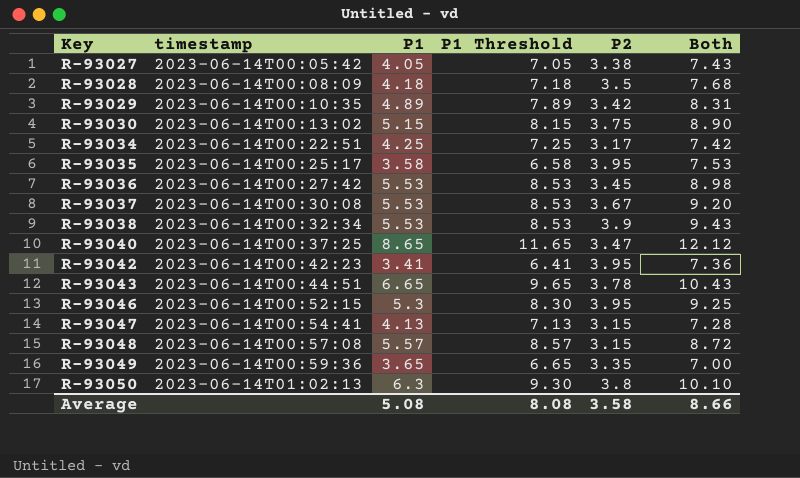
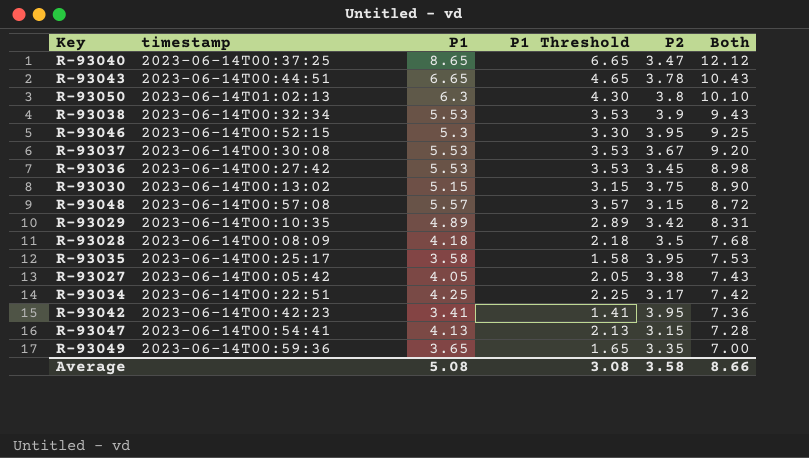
row order: Key ascending -> Both descending
column P1 Threshold | formula: [P1] + 3 -> [P1] - 2
Average | P1 Threshold: 8.08 -> 3.08

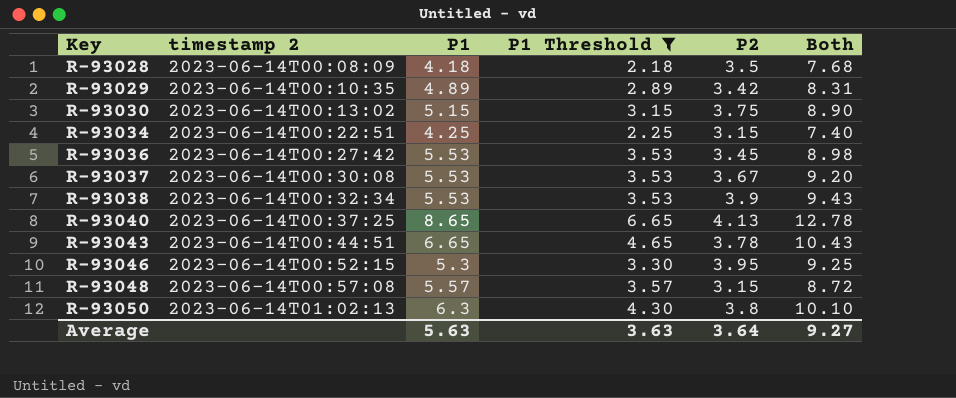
filter: none -> P1 Threshold >= 2.18
row order: Both descending -> Key ascending
column name: timestamp -> timestamp 2
R-93034 | P2: 3.17 -> 3.15
R-93034 | Both: 7.42 -> 7.40
R-93040 | P2: 3.47 -> 4.13
R-93040 | Both: 12.12 -> 12.78
Average | P1: 5.08 -> 5.63
Average | P1 Threshold: 3.08 -> 3.63
Average | P2: 3.58 -> 3.64
Average | Both: 8.66 -> 9.27

